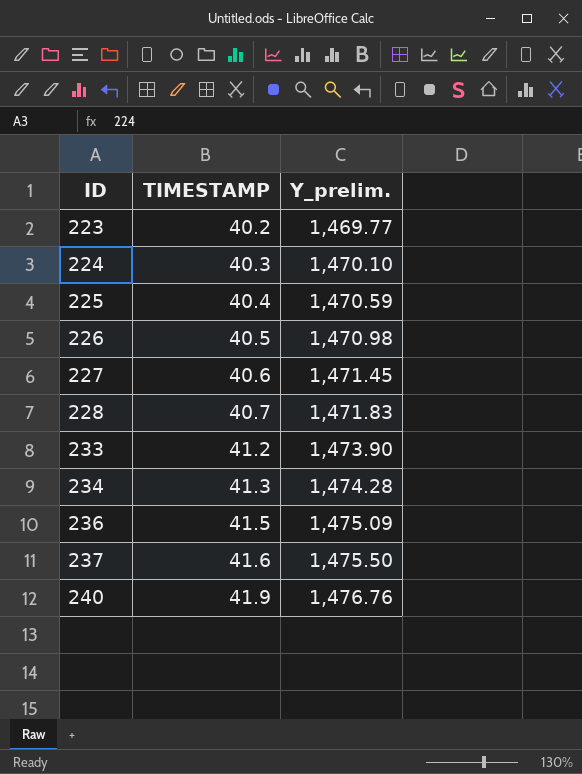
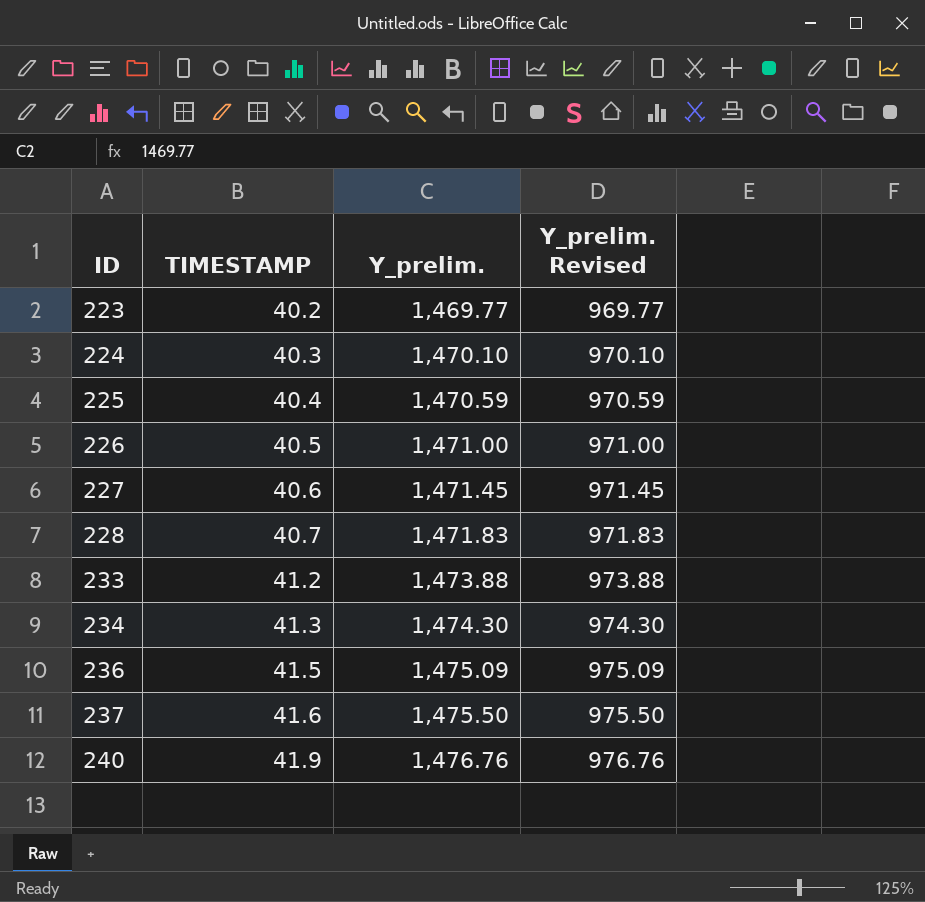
column Y_prelim. Revised | formula: none -> [Y_prelim.] - 500
226 | Y_prelim.: 1,470.98 -> 1,471.00
233 | Y_prelim.: 1,473.90 -> 1,473.88
234 | Y_prelim.: 1,474.28 -> 1,474.30

